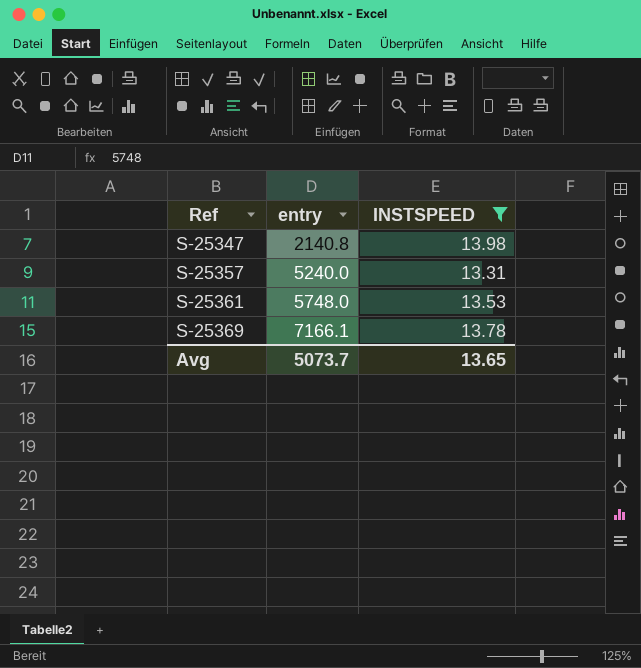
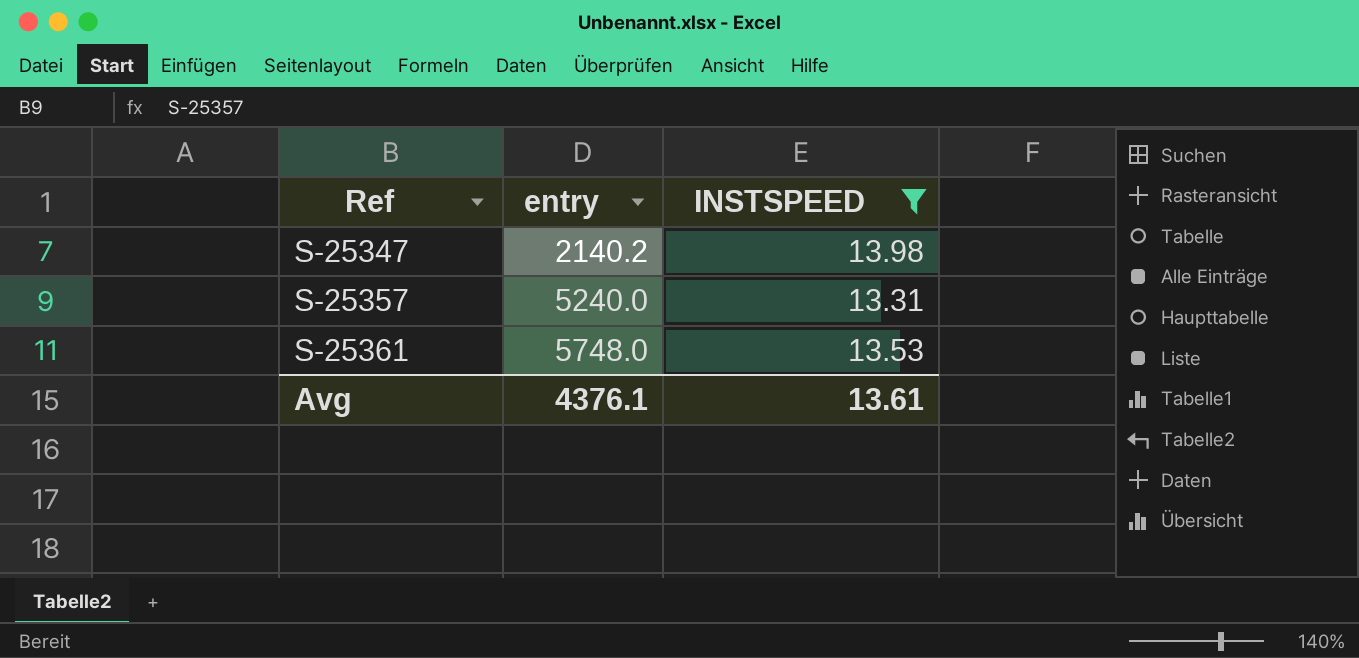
row S-25369: 7166.1 | 13.78 -> none
S-25347 | entry: 2140.8 -> 2140.2
Avg | entry: 5073.7 -> 4376.1
Avg | INSTSPEED: 13.65 -> 13.61

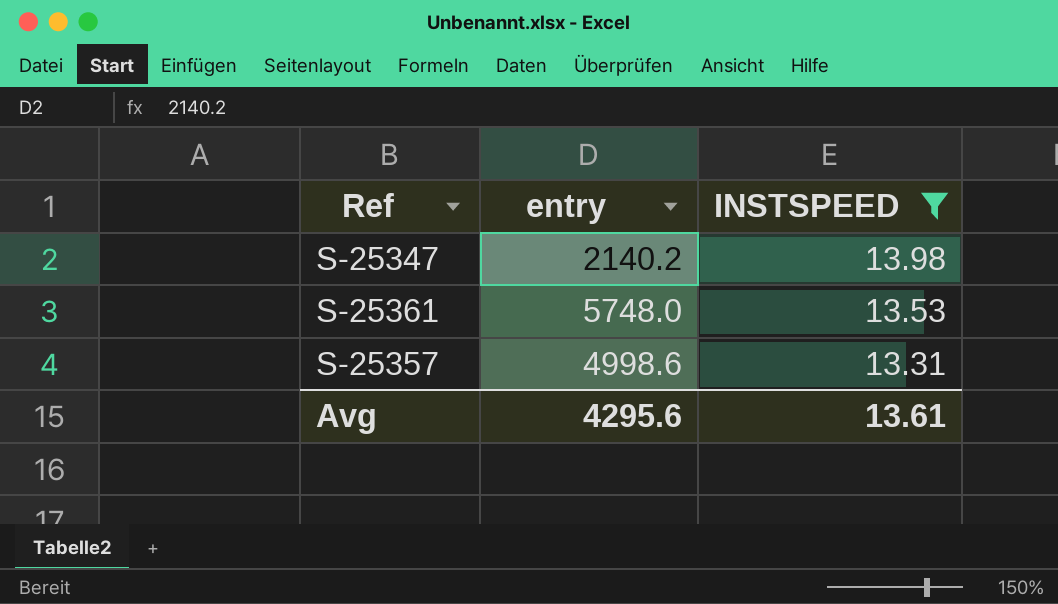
row order: Ref ascending -> INSTSPEED descending
S-25357 | entry: 5240.0 -> 4998.6
Avg | entry: 4376.1 -> 4295.6

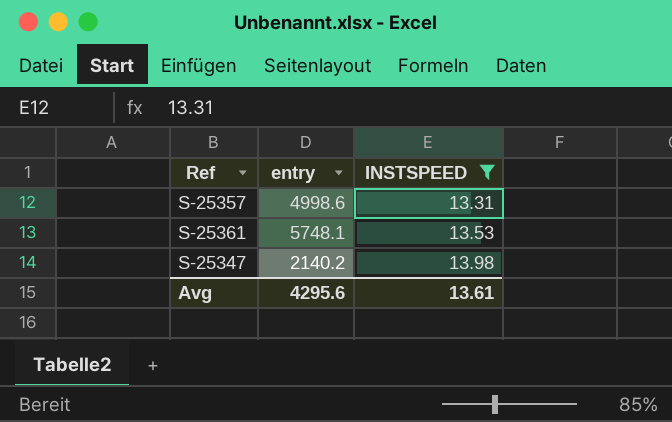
row order: INSTSPEED descending -> INSTSPEED ascending
S-25361 | entry: 5748.0 -> 5748.1

